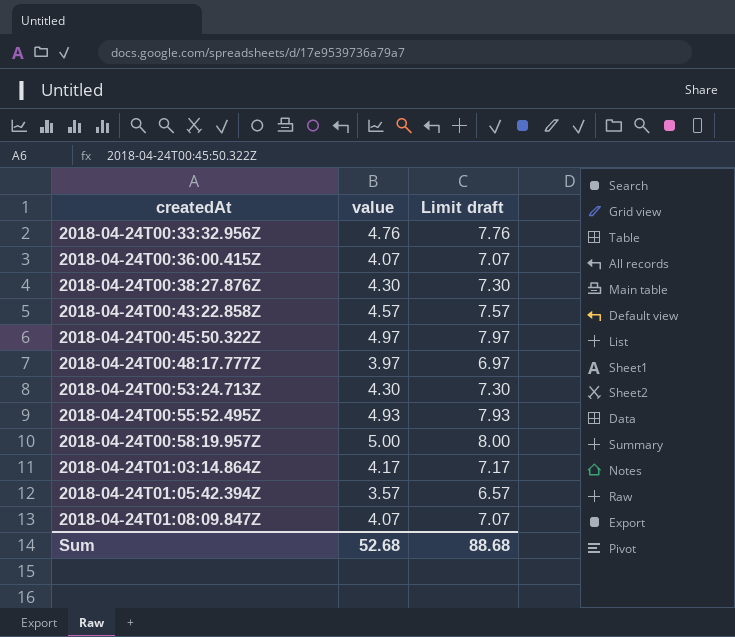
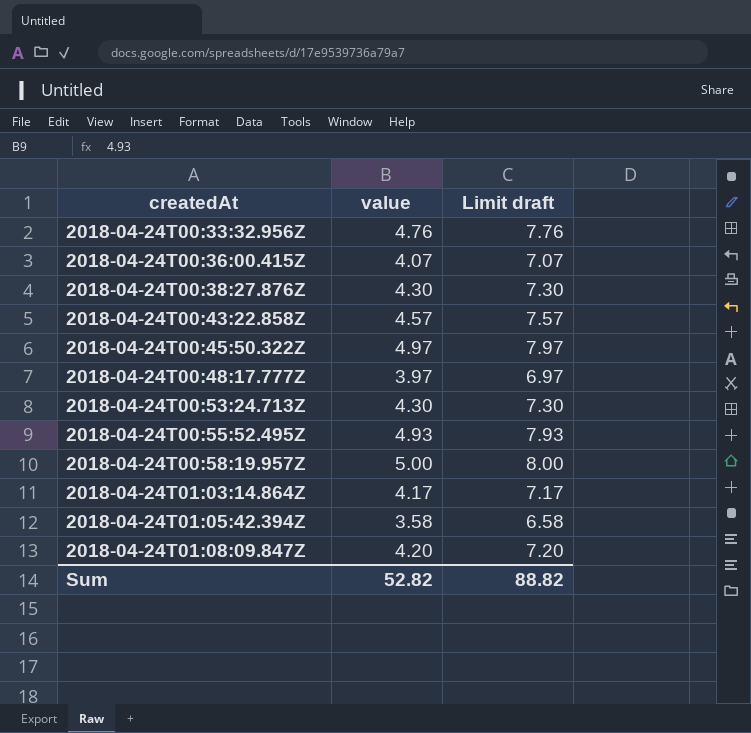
2018-04-24T01:05:42.394Z | value: 3.57 -> 3.58
2018-04-24T01:05:42.394Z | Limit draft: 6.57 -> 6.58
2018-04-24T01:08:09.847Z | value: 4.07 -> 4.20
2018-04-24T01:08:09.847Z | Limit draft: 7.07 -> 7.20
Sum | value: 52.68 -> 52.82
Sum | Limit draft: 88.68 -> 88.82

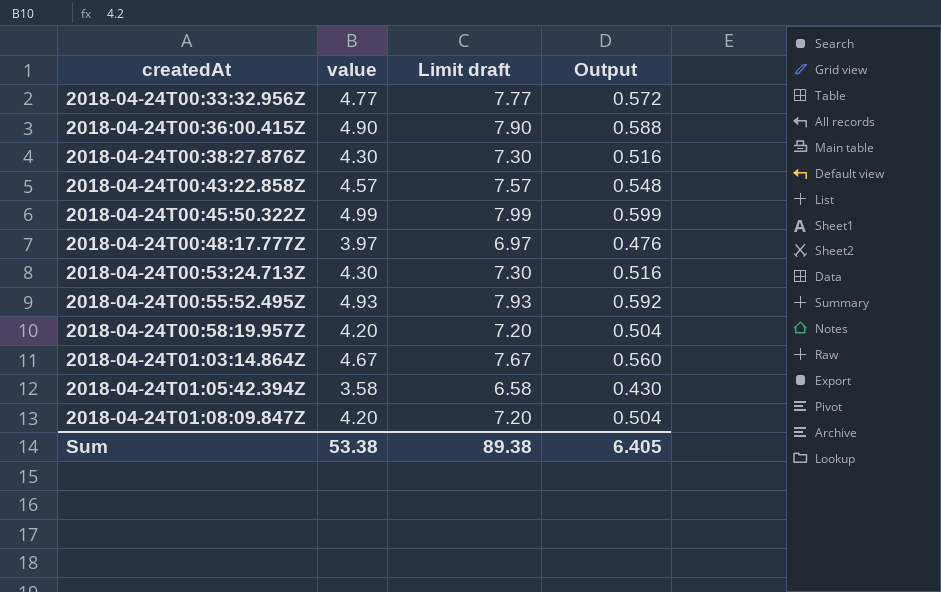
column Output | formula: none -> [value] * 0.12
2018-04-24T00:33:32.956Z | value: 4.76 -> 4.77
2018-04-24T00:33:32.956Z | Limit draft: 7.76 -> 7.77
2018-04-24T00:36:00.415Z | value: 4.07 -> 4.90
2018-04-24T00:36:00.415Z | Limit draft: 7.07 -> 7.90
2018-04-24T00:45:50.322Z | value: 4.97 -> 4.99
2018-04-24T00:45:50.322Z | Limit draft: 7.97 -> 7.99
2018-04-24T00:58:19.957Z | value: 5.00 -> 4.20
2018-04-24T00:58:19.957Z | Limit draft: 8.00 -> 7.20
2018-04-24T01:03:14.864Z | value: 4.17 -> 4.67
2018-04-24T01:03:14.864Z | Limit draft: 7.17 -> 7.67
Sum | value: 52.82 -> 53.38
Sum | Limit draft: 88.82 -> 89.38

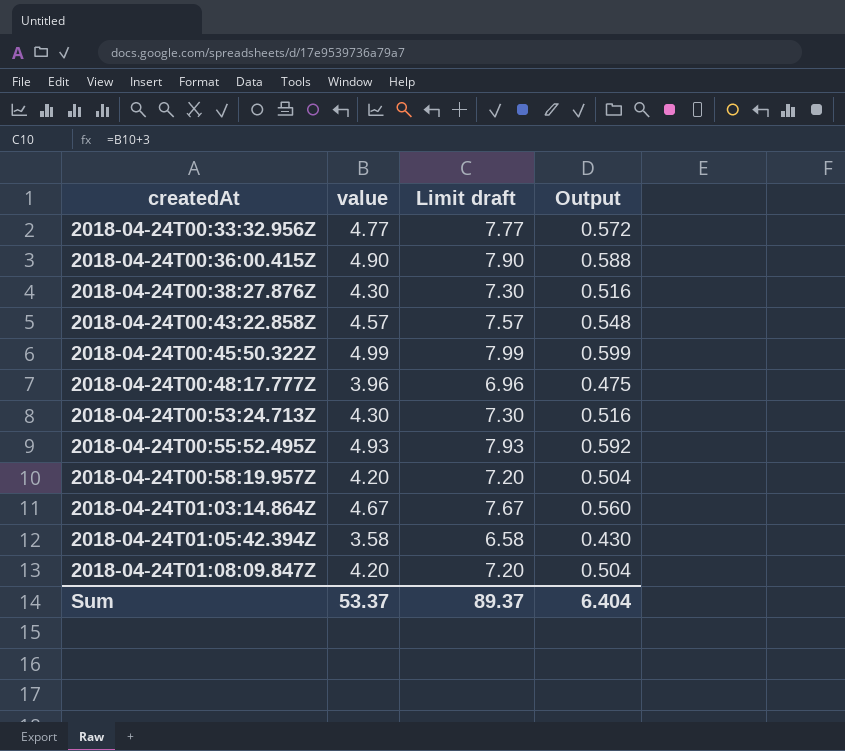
2018-04-24T00:48:17.777Z | value: 3.97 -> 3.96
2018-04-24T00:48:17.777Z | Limit draft: 6.97 -> 6.96
2018-04-24T00:48:17.777Z | Output: 0.476 -> 0.475
Sum | value: 53.38 -> 53.37
Sum | Limit draft: 89.38 -> 89.37
Sum | Output: 6.405 -> 6.404

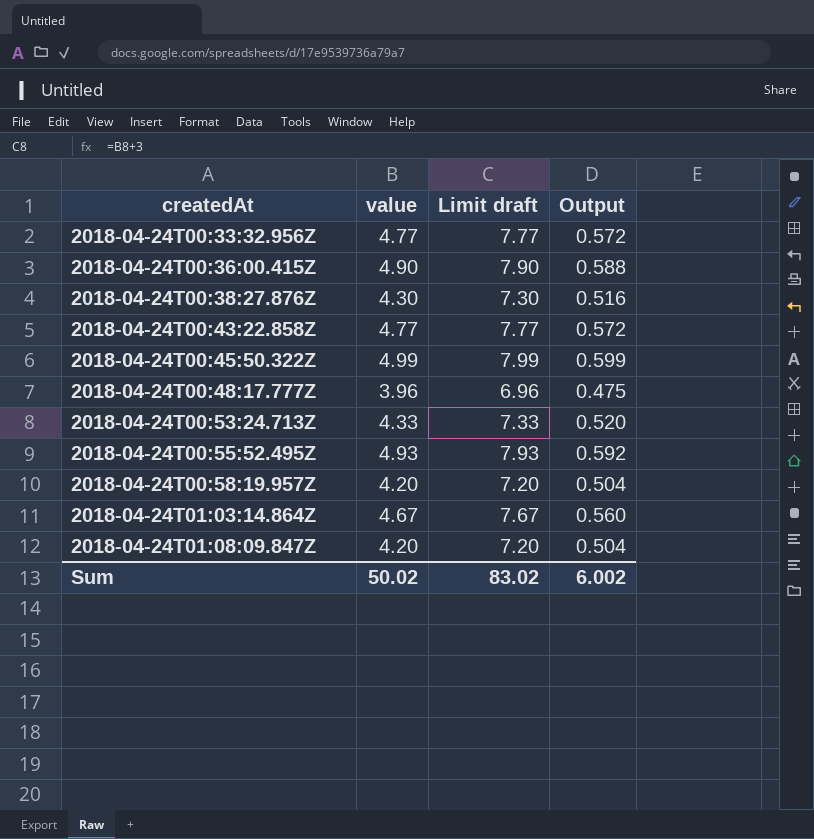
row 2018-04-24T01:05:42.394Z: 3.58 | 6.58 | 0.430 -> none
2018-04-24T00:43:22.858Z | value: 4.57 -> 4.77
2018-04-24T00:43:22.858Z | Limit draft: 7.57 -> 7.77
2018-04-24T00:43:22.858Z | Output: 0.548 -> 0.572
2018-04-24T00:53:24.713Z | value: 4.30 -> 4.33
2018-04-24T00:53:24.713Z | Limit draft: 7.30 -> 7.33
2018-04-24T00:53:24.713Z | Output: 0.516 -> 0.520
Sum | value: 53.37 -> 50.02
Sum | Limit draft: 89.37 -> 83.02
Sum | Output: 6.404 -> 6.002

